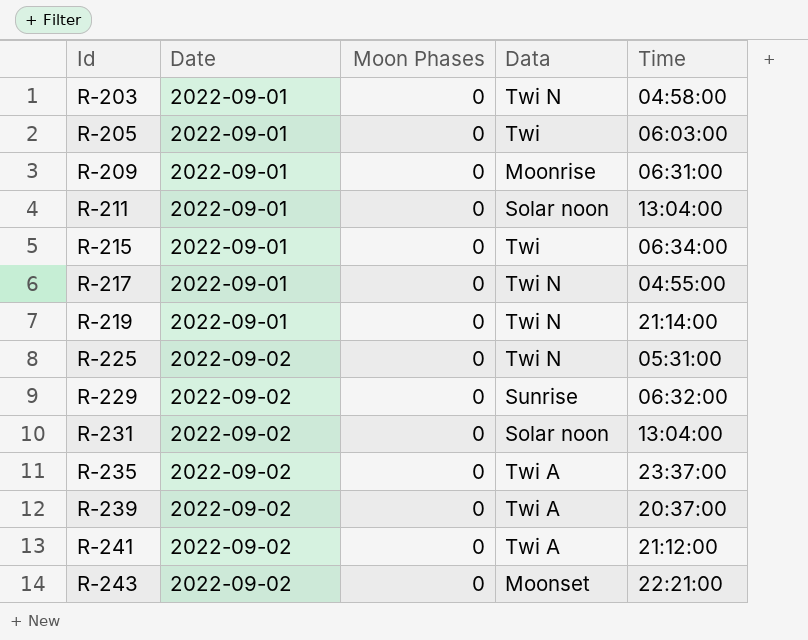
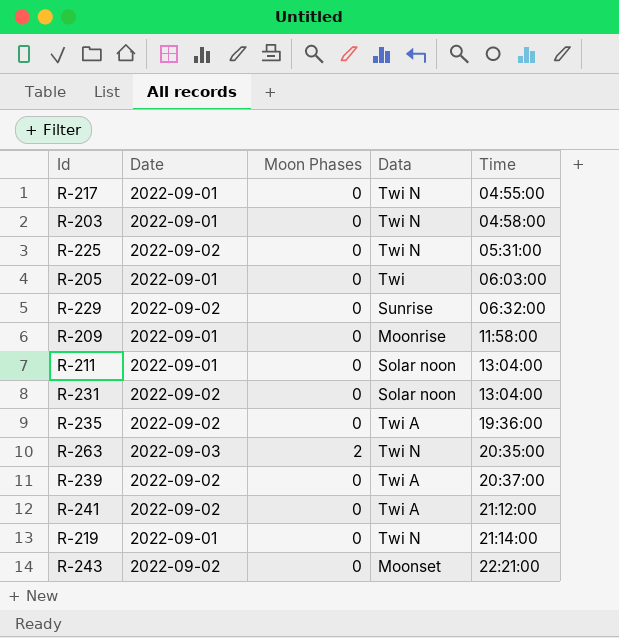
row order: Id ascending -> Time ascending
row R-215: 2022-09-01 | 0 | Twi | 06:34:00 -> none
R-209 | Time: 06:31:00 -> 11:58:00
R-235 | Time: 23:37:00 -> 19:36:00
row R-263: none -> 2022-09-03 | 2 | Twi N | 20:35:00

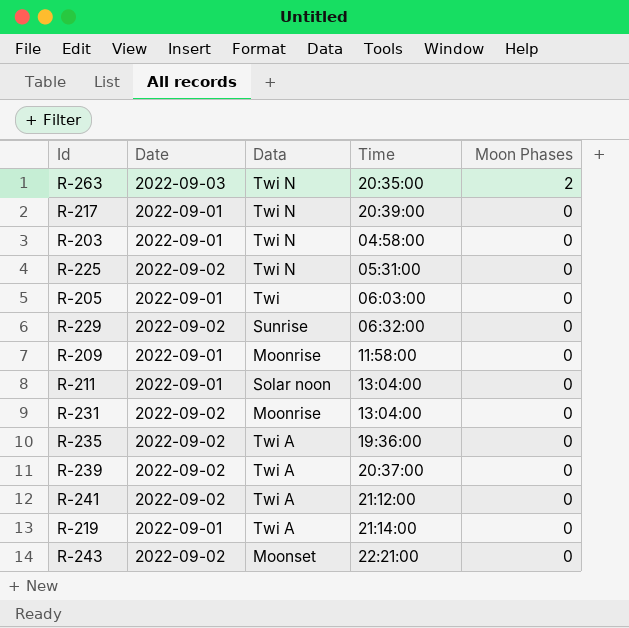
row order: Time ascending -> Moon Phases descending
column Moon Phases | position: 3 -> 5
R-217 | Time: 04:55:00 -> 20:39:00
R-231 | Data: Solar noon -> Moonrise
R-219 | Data: Twi N -> Twi A

